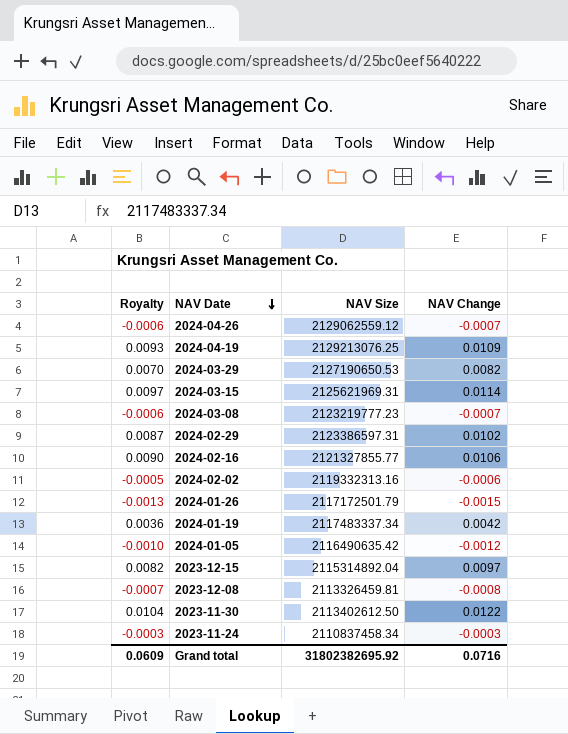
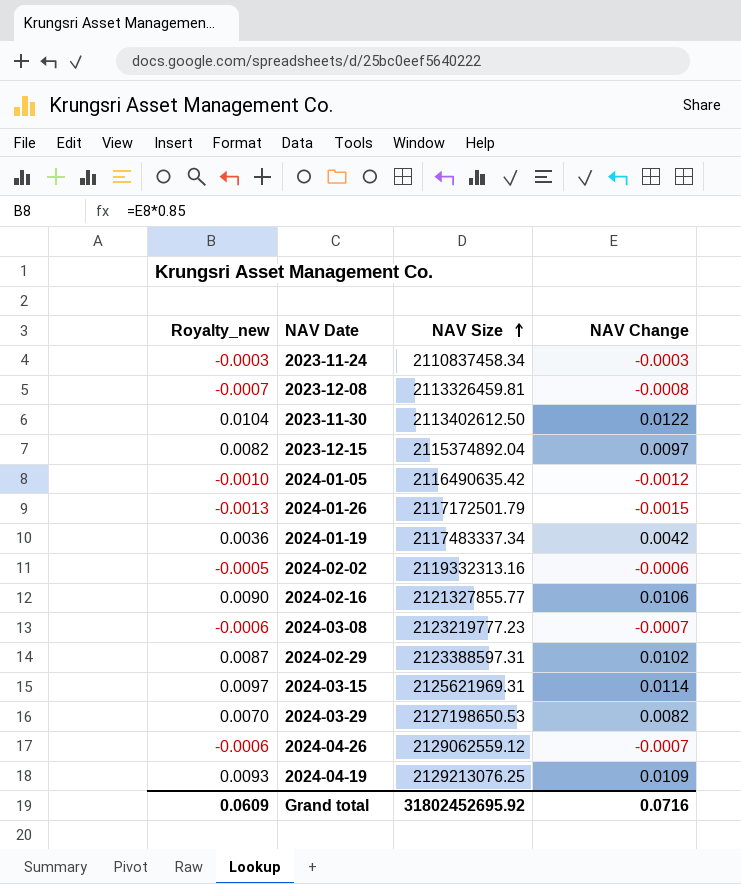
row order: NAV Date descending -> NAV Size ascending
column name: Royalty -> Royalty_new
2023-12-15 | NAV Size: 2115314892.04 -> 2115374892.04
2024-02-29 | NAV Size: 2123386597.31 -> 2123388597.31
2024-03-29 | NAV Size: 2127190650.53 -> 2127198650.53
Grand total | NAV Size: 31802382695.92 -> 31802452695.92

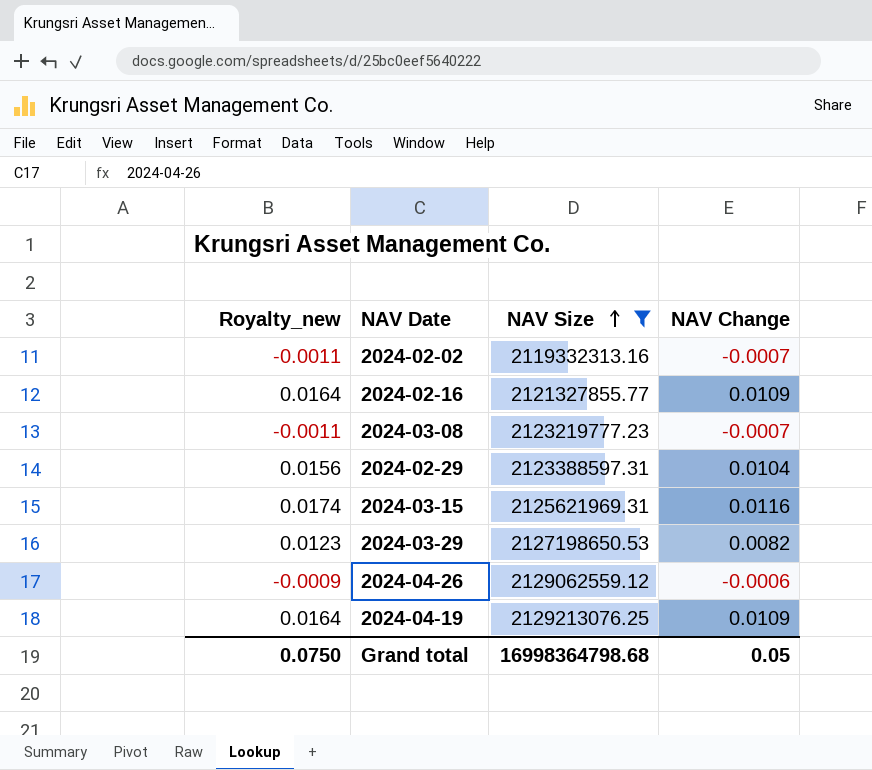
filter: none -> NAV Size >= 2119332313.16
column Royalty_new | formula: [NAV Change] * 0.85 -> [NAV Change] * 1.5
2024-02-02 | NAV Change: -0.0006 -> -0.0007
2024-02-16 | NAV Change: 0.0106 -> 0.0109
2024-02-29 | NAV Change: 0.0102 -> 0.0104
2024-03-15 | NAV Change: 0.0114 -> 0.0116
2024-04-26 | NAV Change: -0.0007 -> -0.0006
Grand total | Royalty_new: 0.0609 -> 0.0750
Grand total | NAV Size: 31802452695.92 -> 16998364798.68
Grand total | NAV Change: 0.0716 -> 0.05

